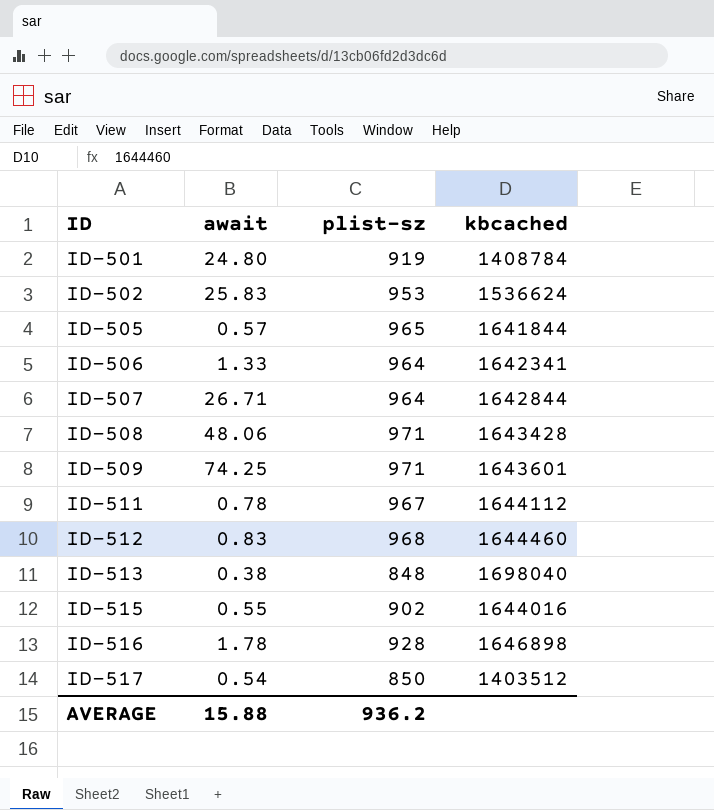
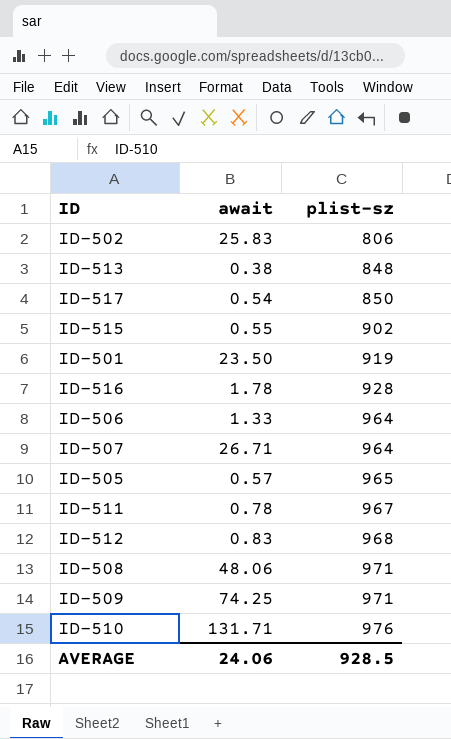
row order: ID ascending -> plist-sz ascending
column kbcached | position: 4 -> none
ID-502 | plist-sz: 953 -> 806
ID-501 | await: 24.80 -> 23.50
row ID-510: none -> 131.71 | 976
AVERAGE | await: 15.88 -> 24.06
AVERAGE | plist-sz: 936.2 -> 928.5

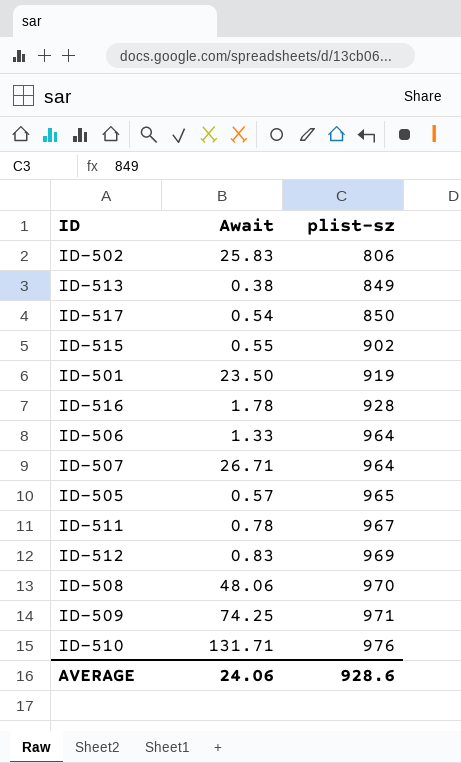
column name: await -> Await
ID-513 | plist-sz: 848 -> 849
ID-512 | plist-sz: 968 -> 969
ID-508 | plist-sz: 971 -> 970
AVERAGE | plist-sz: 928.5 -> 928.6

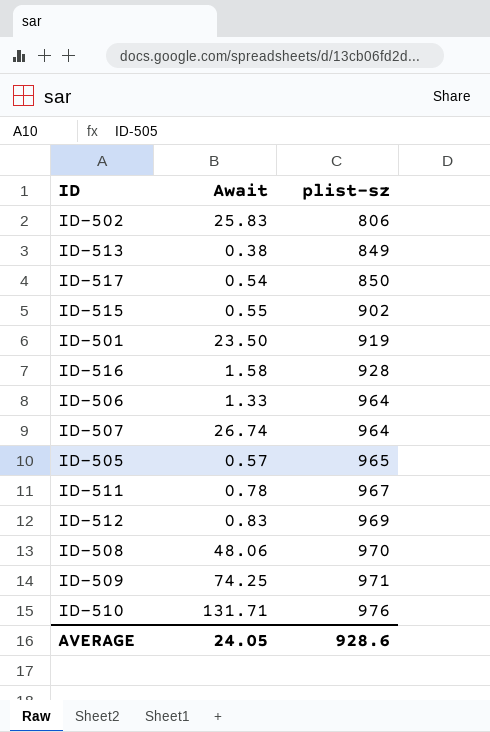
ID-516 | Await: 1.78 -> 1.58
ID-507 | Await: 26.71 -> 26.74
AVERAGE | Await: 24.06 -> 24.05

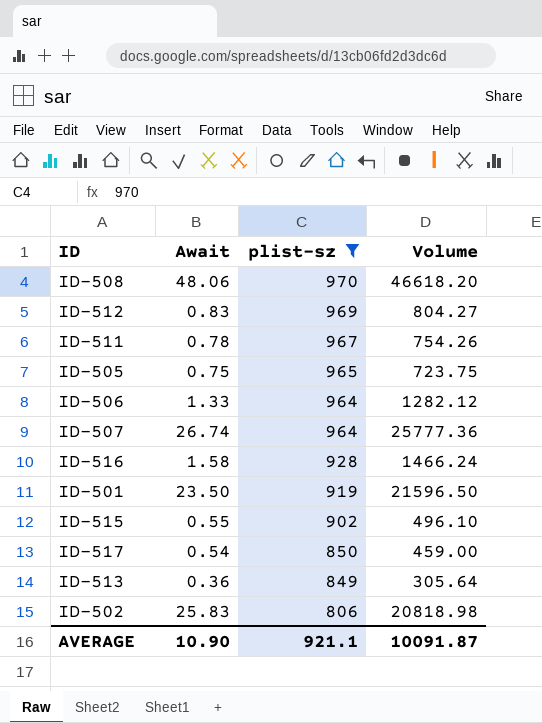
filter: none -> plist-sz <= 970
row order: plist-sz ascending -> plist-sz descending
column Volume | formula: none -> [Await] * [plist-sz]
ID-505 | Await: 0.57 -> 0.75
ID-513 | Await: 0.38 -> 0.36
AVERAGE | Await: 24.05 -> 10.90
AVERAGE | plist-sz: 928.6 -> 921.1

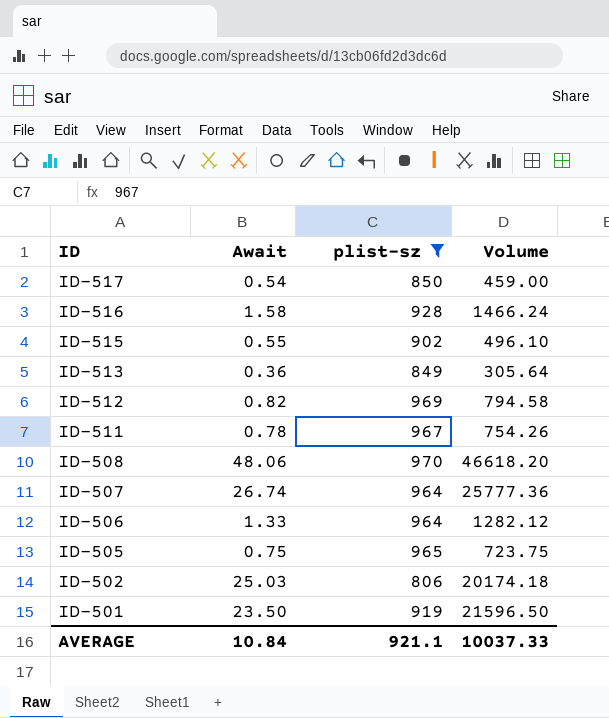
row order: plist-sz descending -> ID descending
ID-512 | Await: 0.83 -> 0.82
ID-512 | Volume: 804.27 -> 794.58
ID-502 | Await: 25.83 -> 25.03
ID-502 | Volume: 20818.98 -> 20174.18
AVERAGE | Await: 10.90 -> 10.84
AVERAGE | Volume: 10091.87 -> 10037.33

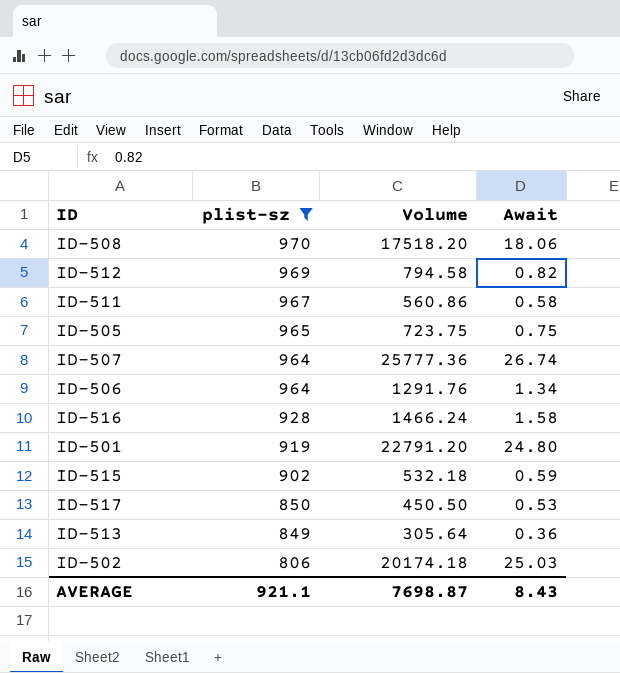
row order: ID descending -> plist-sz descending
column Await | position: 2 -> 4
ID-508 | Volume: 46618.20 -> 17518.20
ID-508 | Await: 48.06 -> 18.06
ID-511 | Volume: 754.26 -> 560.86
ID-511 | Await: 0.78 -> 0.58
ID-506 | Volume: 1282.12 -> 1291.76
ID-506 | Await: 1.33 -> 1.34
ID-501 | Volume: 21596.50 -> 22791.20
ID-501 | Await: 23.50 -> 24.80
ID-515 | Volume: 496.10 -> 532.18
ID-515 | Await: 0.55 -> 0.59
ID-517 | Volume: 459.00 -> 450.50
ID-517 | Await: 0.54 -> 0.53
AVERAGE | Volume: 10037.33 -> 7698.87
AVERAGE | Await: 10.84 -> 8.43

